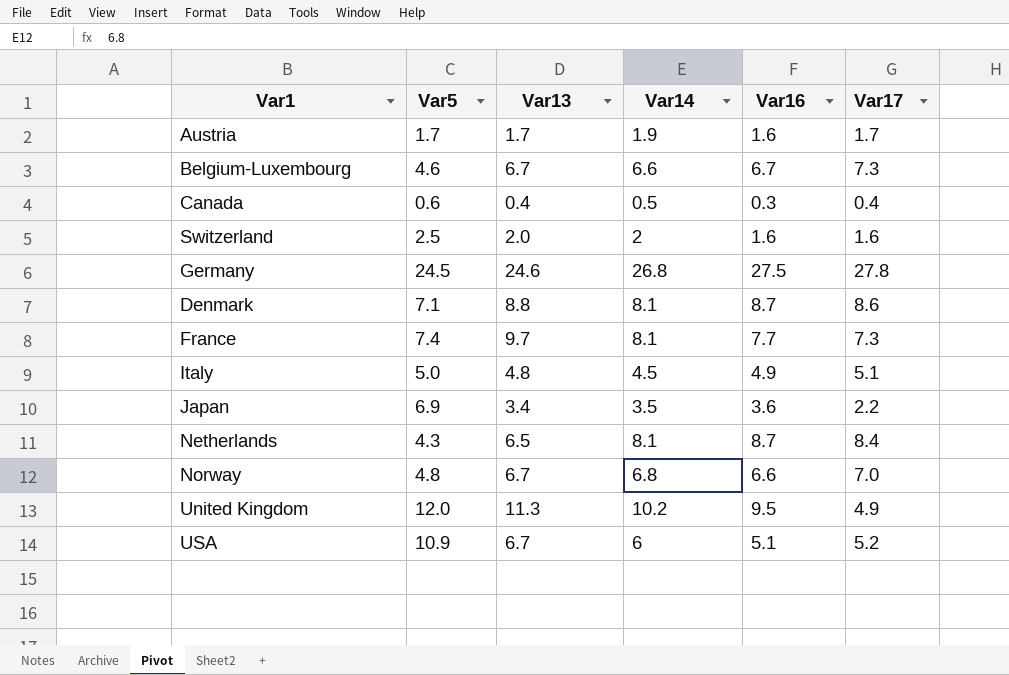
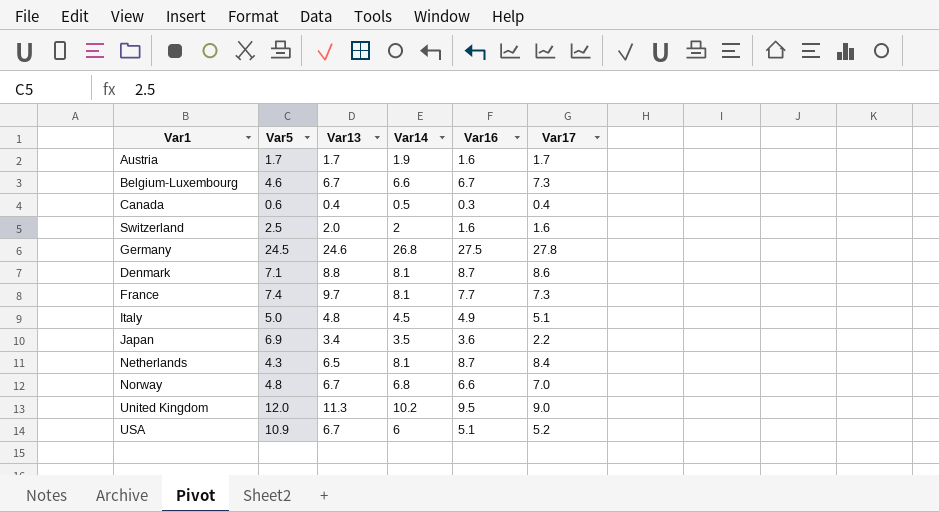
United Kingdom | Var17: 4.9 -> 9.0

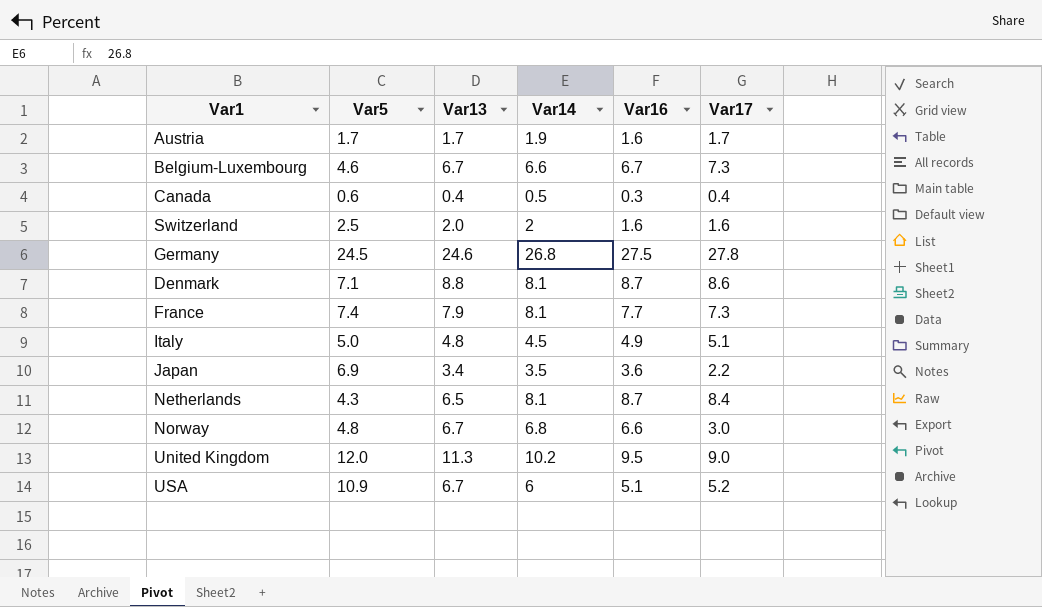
France | Var13: 9.7 -> 7.9
Norway | Var17: 7.0 -> 3.0

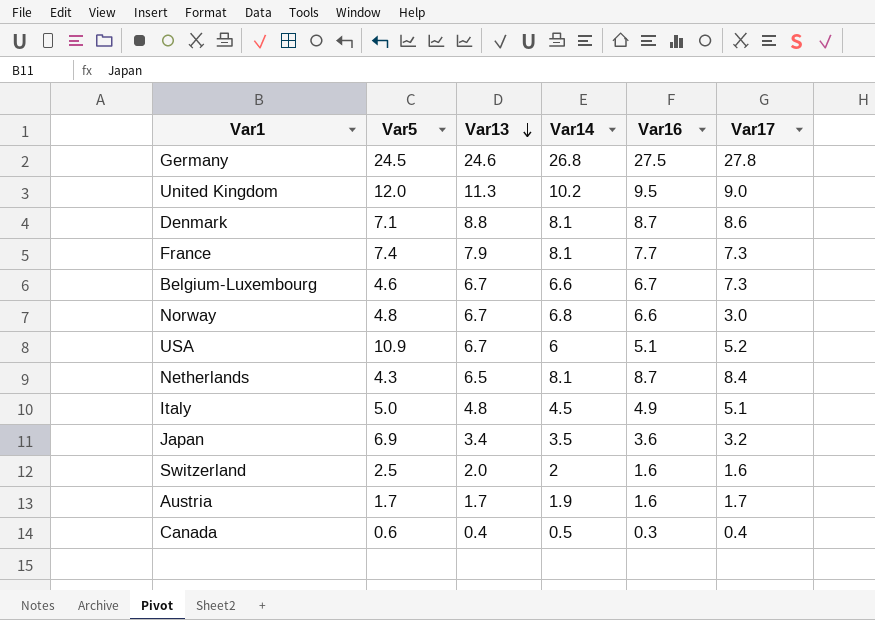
row order: none -> Var13 descending
Japan | Var17: 2.2 -> 3.2

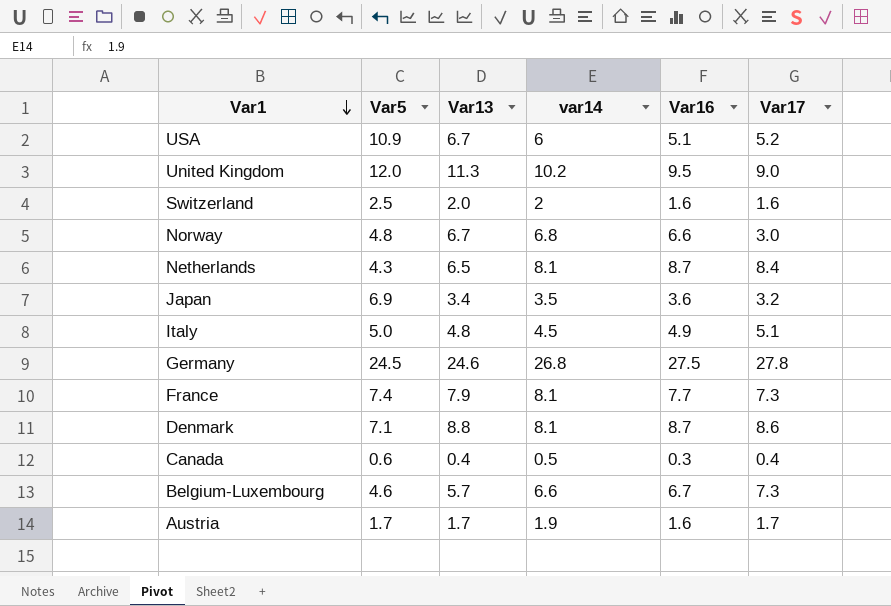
row order: Var13 descending -> Var1 descending
column name: Var14 -> var14
Belgium-Luxembourg | Var13: 6.7 -> 5.7

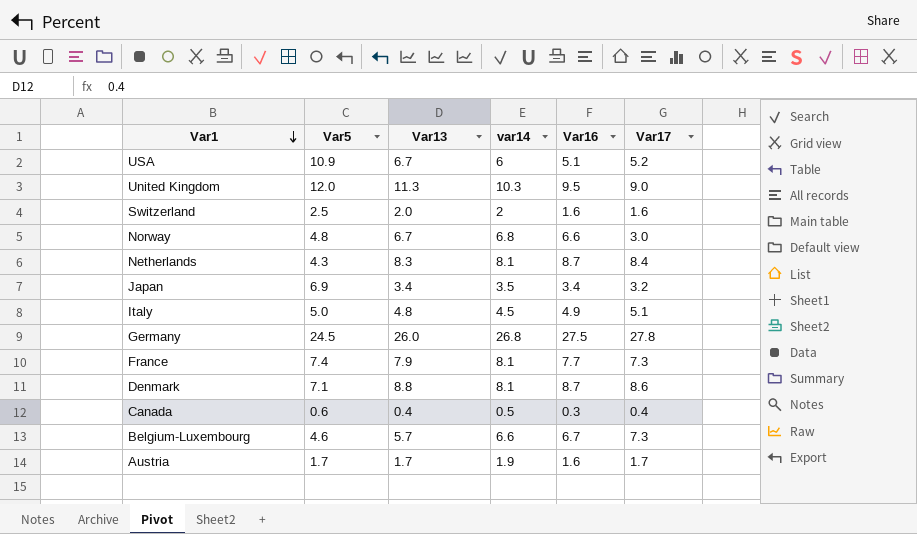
United Kingdom | var14: 10.2 -> 10.3
Netherlands | Var13: 6.5 -> 8.3
Japan | Var16: 3.6 -> 3.4
Germany | Var13: 24.6 -> 26.0

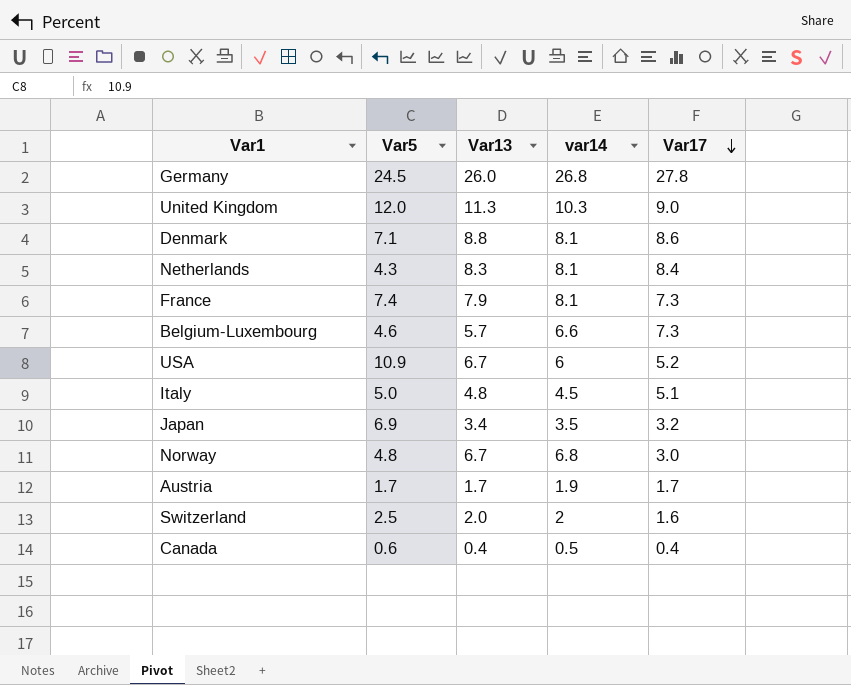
row order: Var1 descending -> Var17 descending
column Var16 | position: 5 -> none

